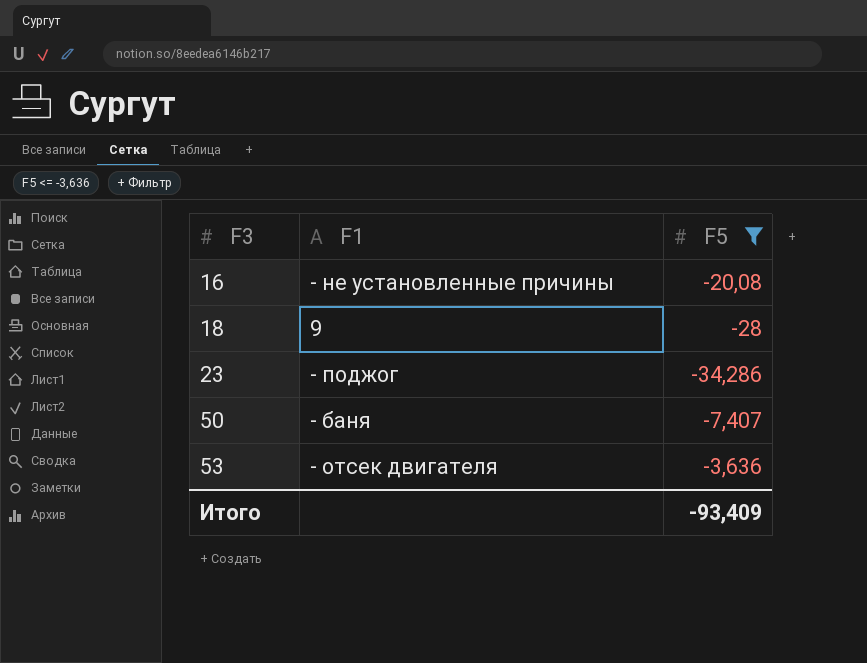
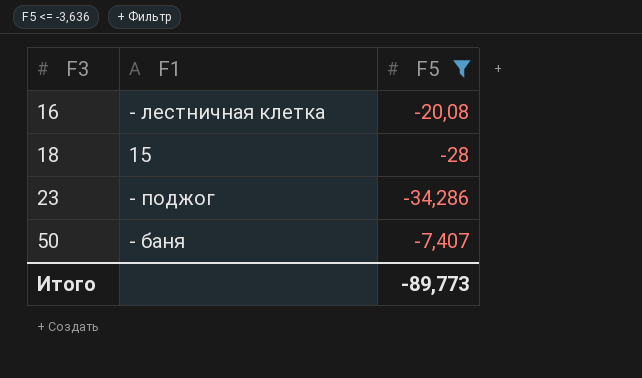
row 53: - отсек двигателя | -3,636 -> none
16 | F1: - не установленные причины -> - лестничная клетка
18 | F1: 9 -> 15
Итого | F5: -93,409 -> -89,773

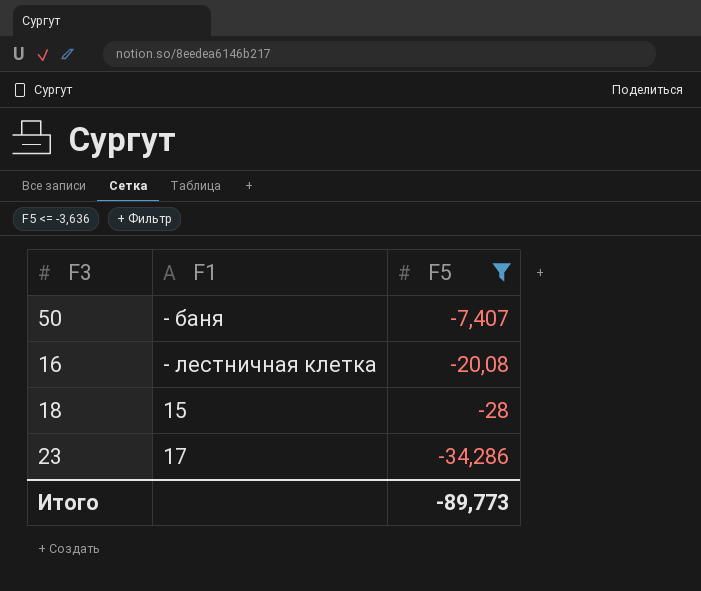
row order: F3 ascending -> F5 descending
23 | F1: - поджог -> 17

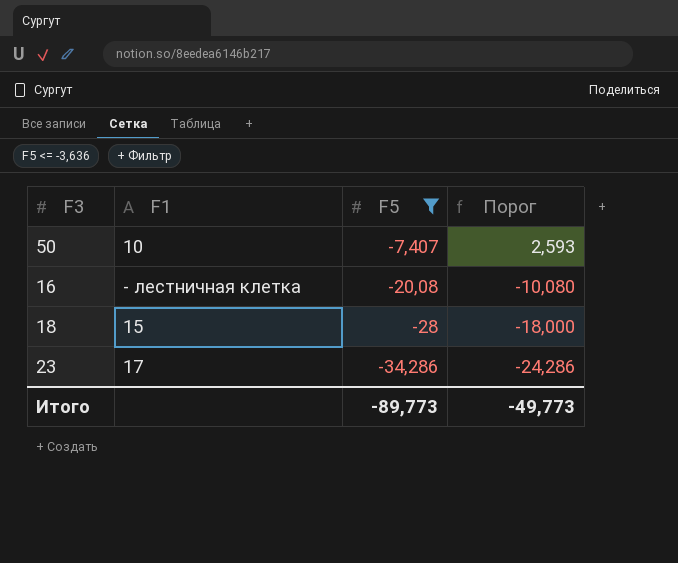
column Порог | formula: none -> [F5] + 10
50 | F1: - баня -> 10

